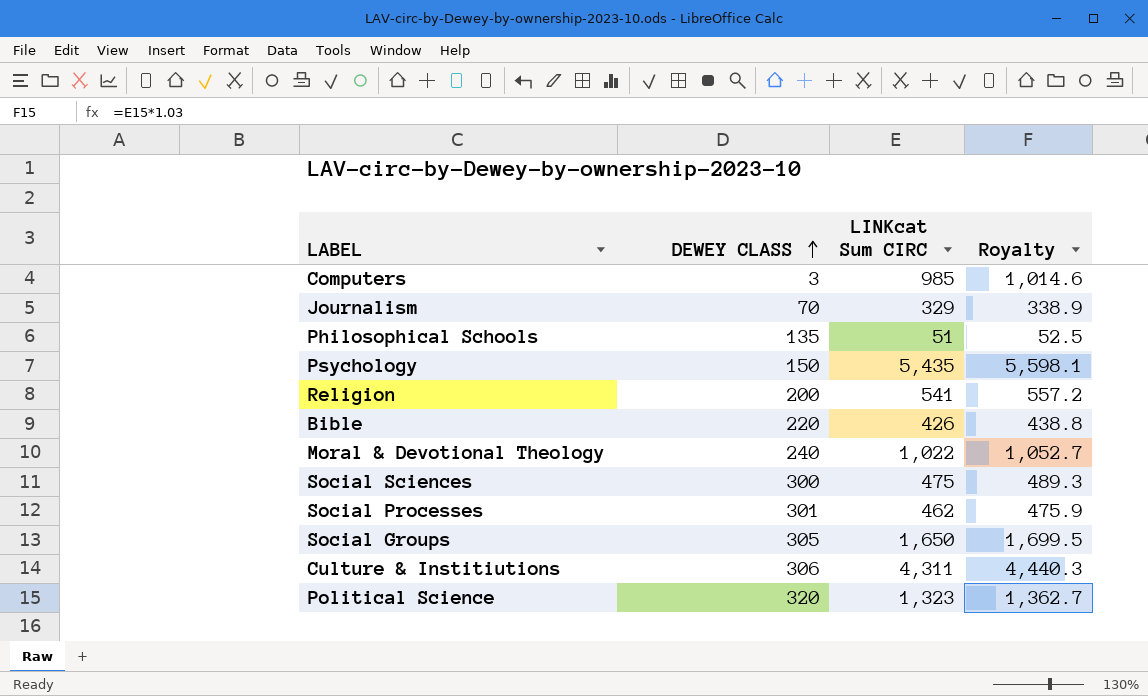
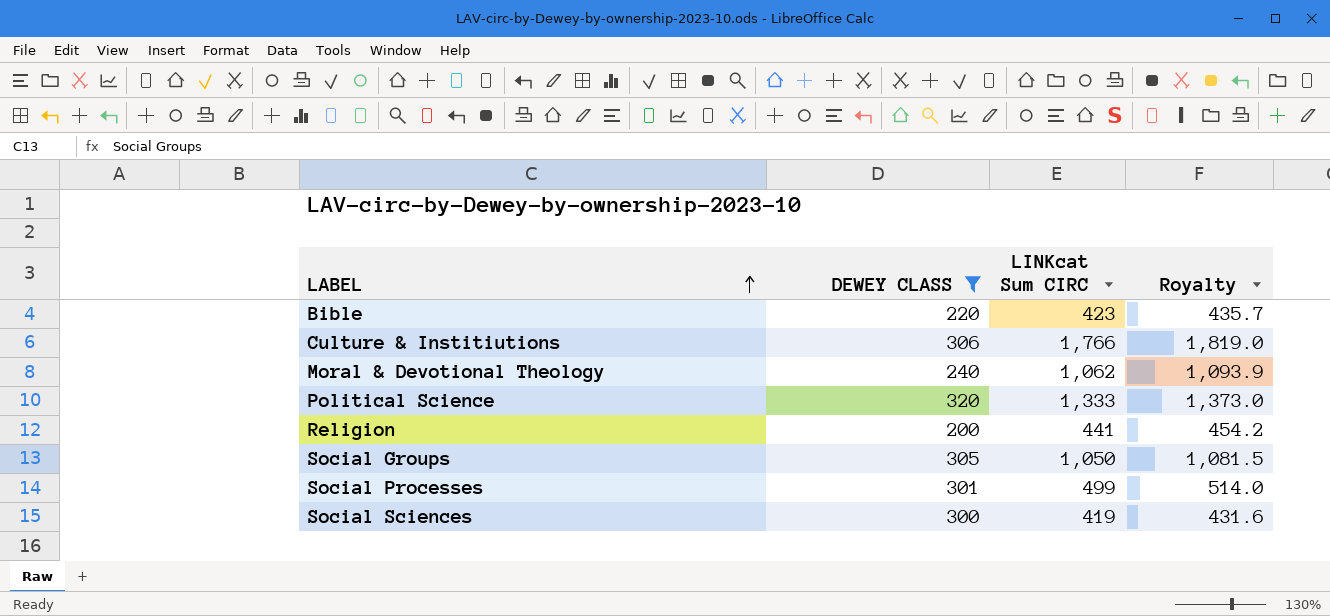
filter: none -> DEWEY CLASS >= 200
row order: DEWEY CLASS ascending -> LABEL ascending
Bible | LINKcat Sum CIRC: 426 -> 423
Bible | Royalty: 438.8 -> 435.7
Culture & Institiutions | LINKcat Sum CIRC: 4,311 -> 1,766
Culture & Institiutions | Royalty: 4,440.3 -> 1,819.0
Moral & Devotional Theology | LINKcat Sum CIRC: 1,022 -> 1,062
Moral & Devotional Theology | Royalty: 1,052.7 -> 1,093.9
Political Science | LINKcat Sum CIRC: 1,323 -> 1,333
Political Science | Royalty: 1,362.7 -> 1,373.0
Religion | LINKcat Sum CIRC: 541 -> 441
Religion | Royalty: 557.2 -> 454.2
Social Groups | LINKcat Sum CIRC: 1,650 -> 1,050
Social Groups | Royalty: 1,699.5 -> 1,081.5
Social Processes | LINKcat Sum CIRC: 462 -> 499
Social Processes | Royalty: 475.9 -> 514.0
Social Sciences | LINKcat Sum CIRC: 475 -> 419
Social Sciences | Royalty: 489.3 -> 431.6

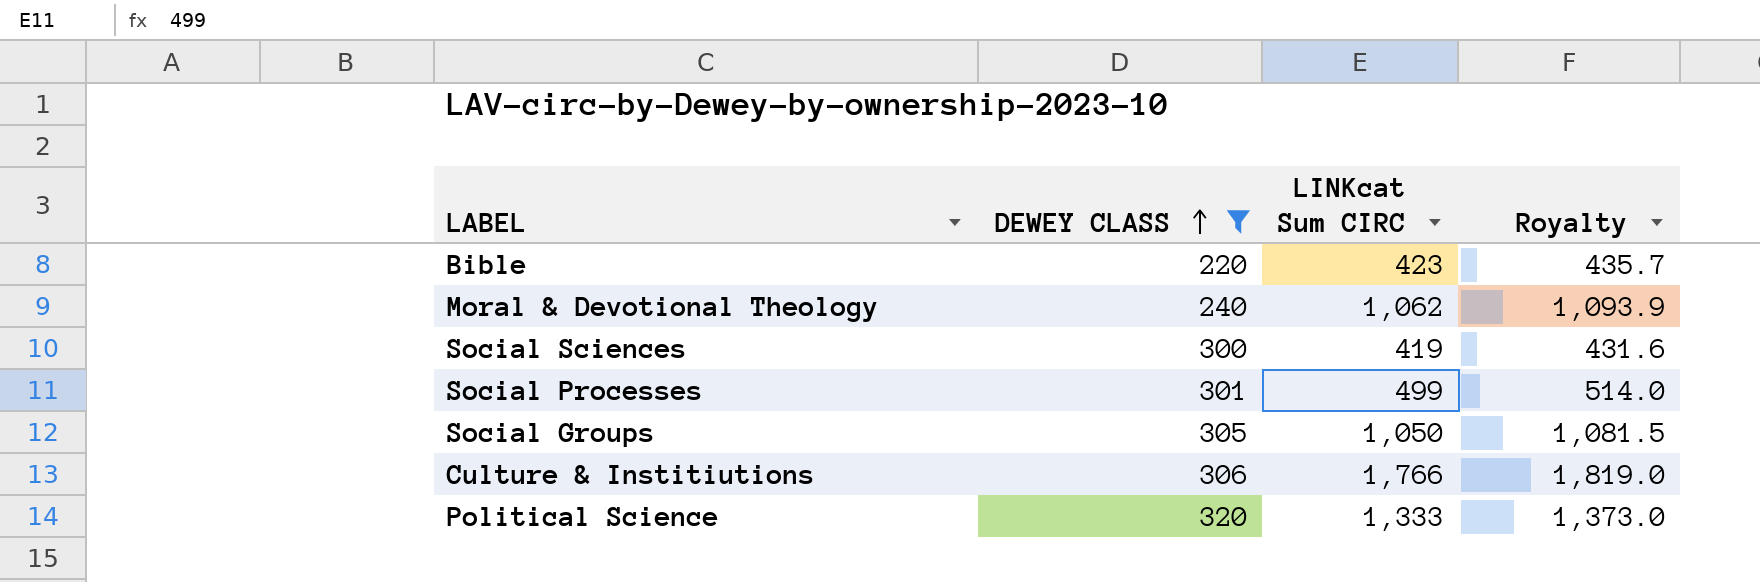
row order: LABEL ascending -> DEWEY CLASS ascending
row Religion: 200 | 441 | 454.2 -> none

